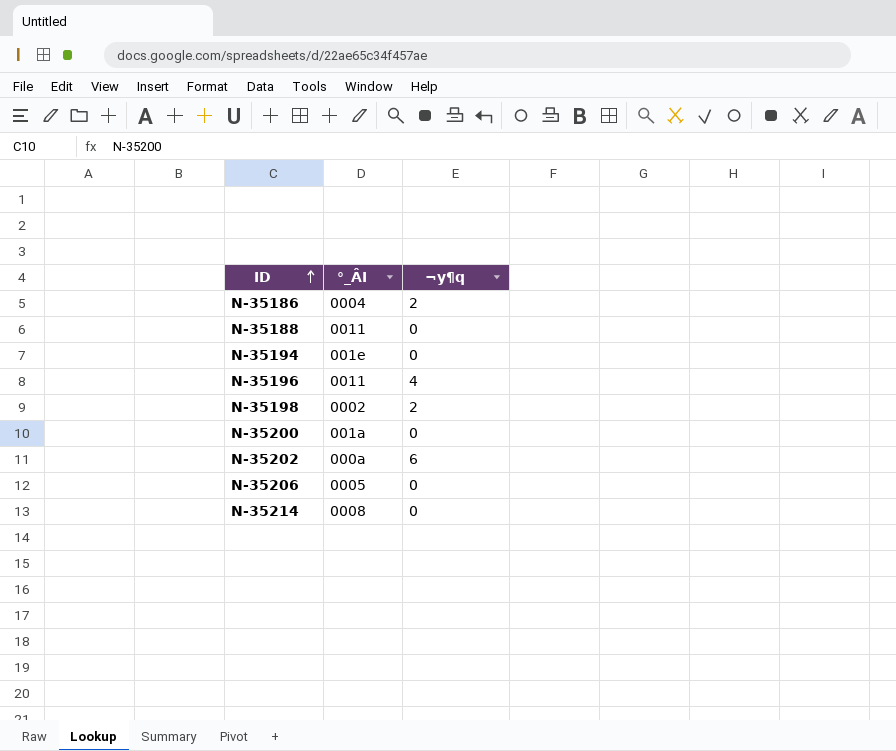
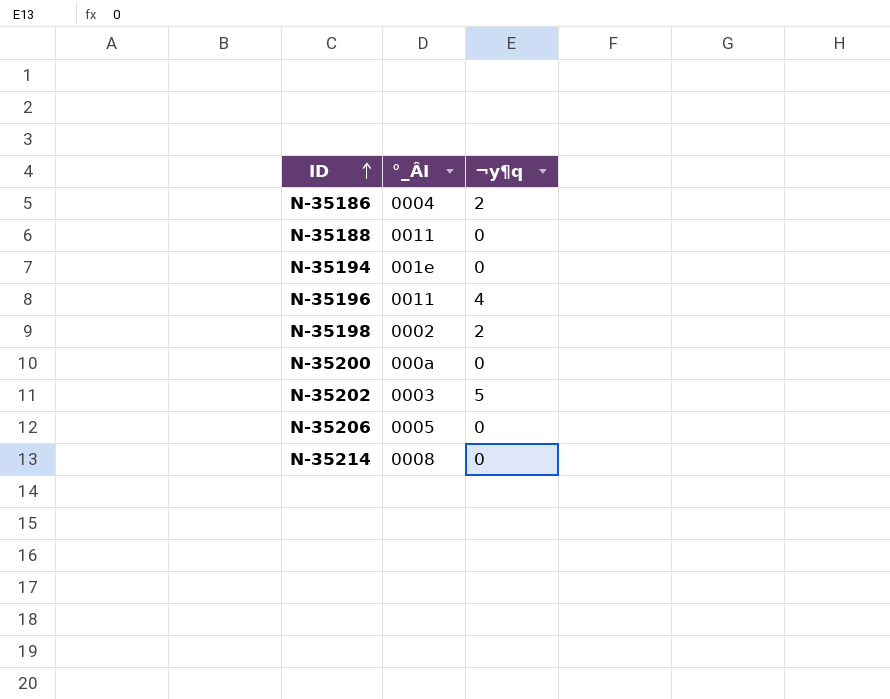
N-35200 | °_ÂI: 001a -> 000a
N-35202 | °_ÂI: 000a -> 0003
N-35202 | ¬y¶q: 6 -> 5

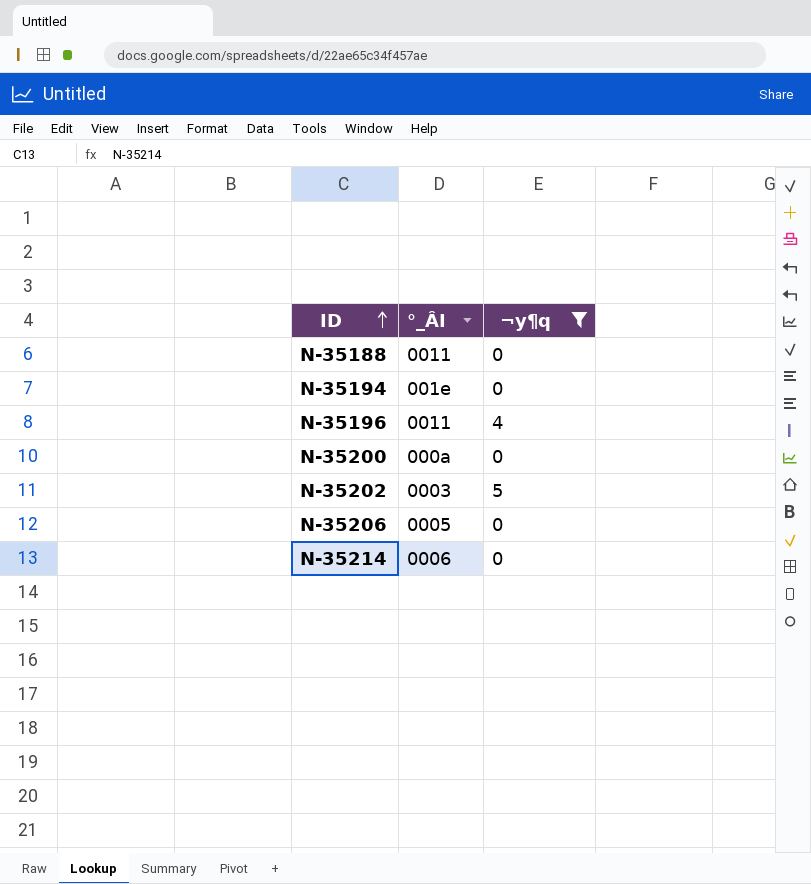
filter: none -> ¬y¶q != 2
N-35214 | °_ÂI: 0008 -> 0006

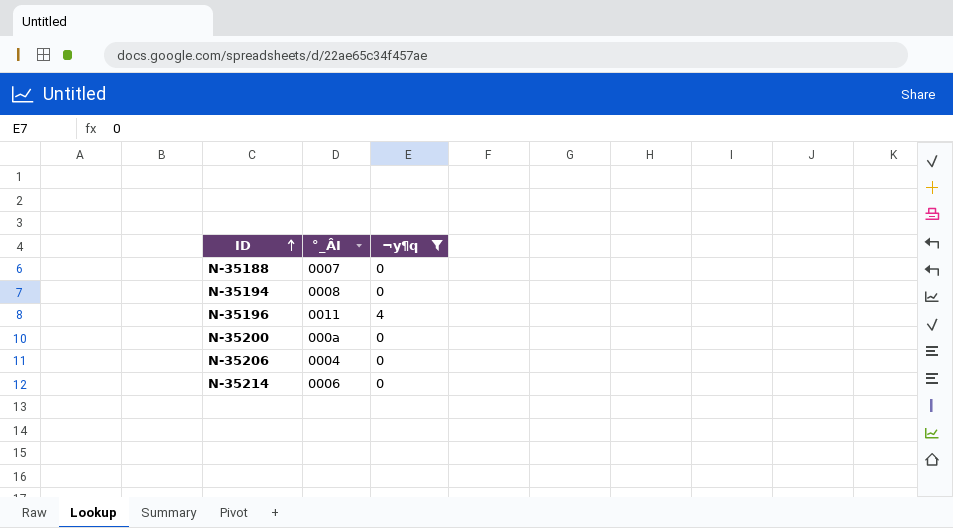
row N-35202: 0003 | 5 -> none
N-35188 | °_ÂI: 0011 -> 0007
N-35194 | °_ÂI: 001e -> 0008
N-35206 | °_ÂI: 0005 -> 0004

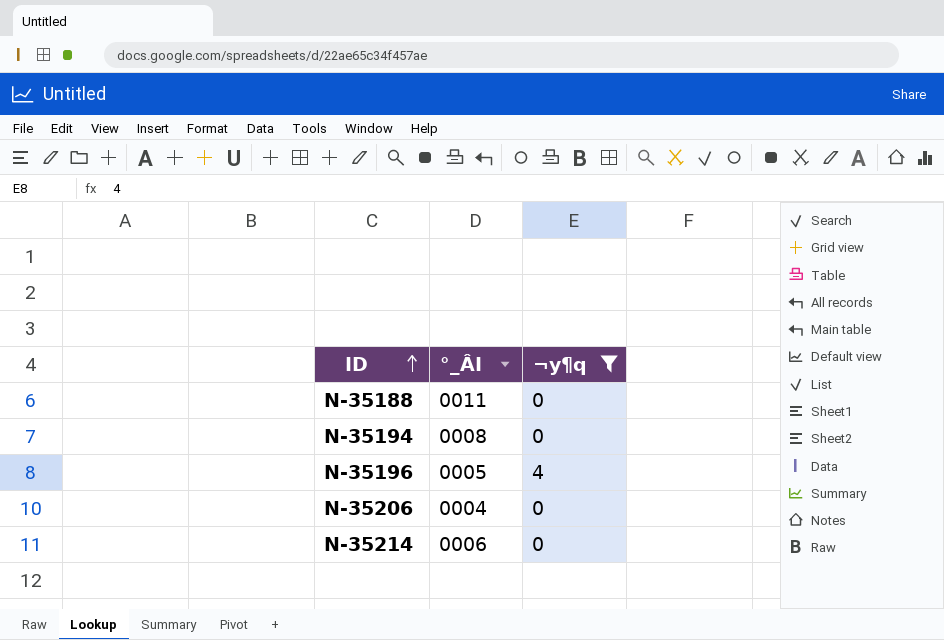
row N-35200: 000a | 0 -> none
N-35188 | °_ÂI: 0007 -> 0011
N-35196 | °_ÂI: 0011 -> 0005

